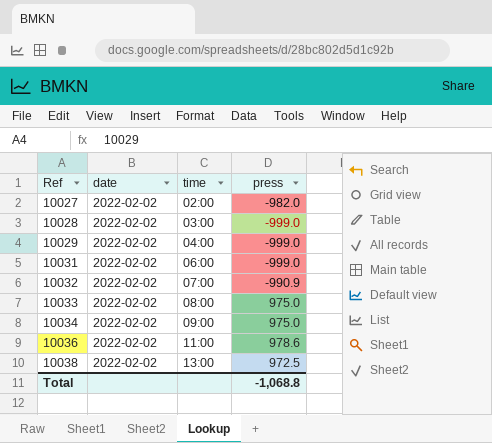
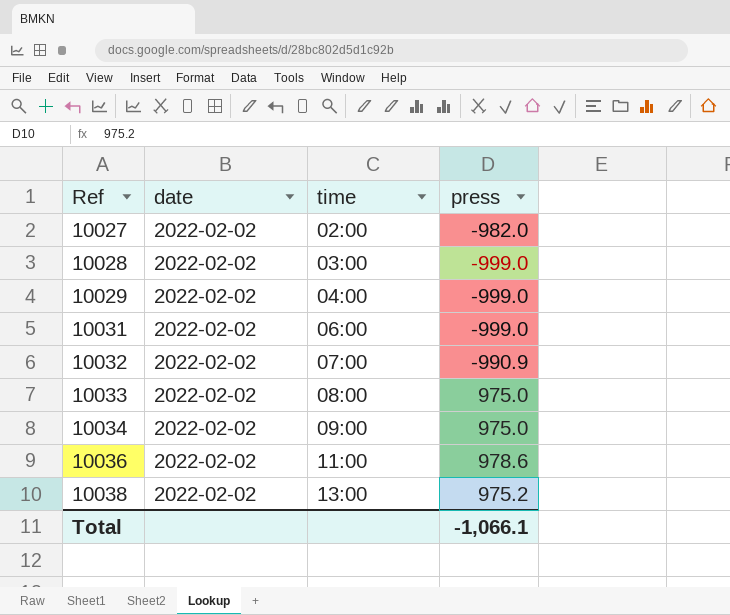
10038 | press: 972.5 -> 975.2
Total | press: -1,068.8 -> -1,066.1

